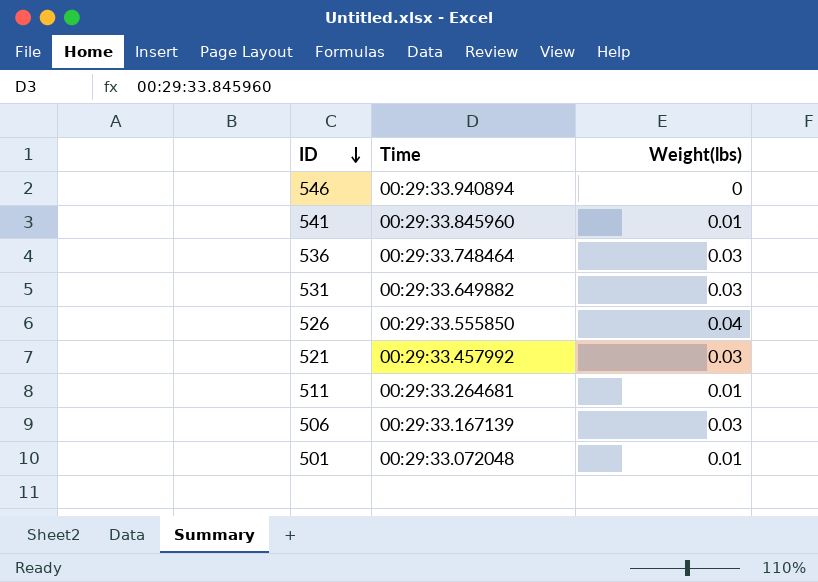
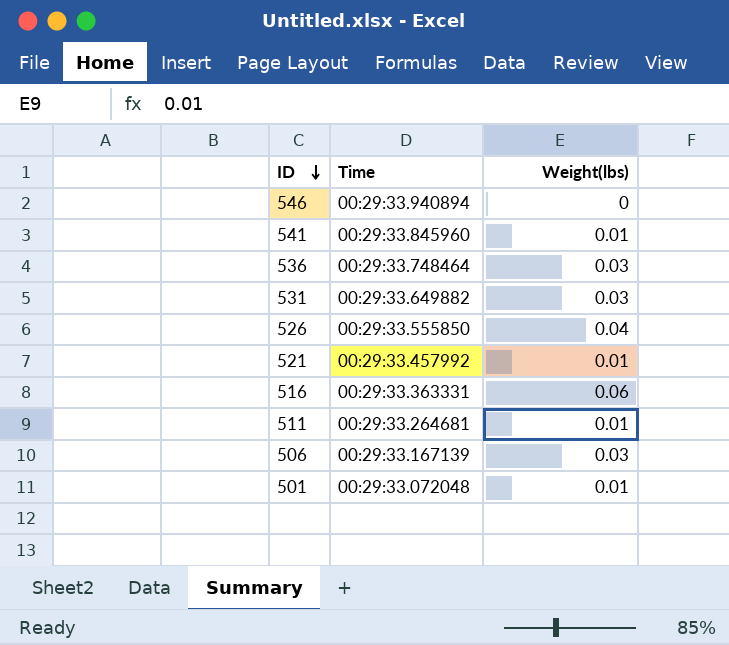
521 | Weight(lbs): 0.03 -> 0.01
row 516: none -> 00:29:33.363331 | 0.06

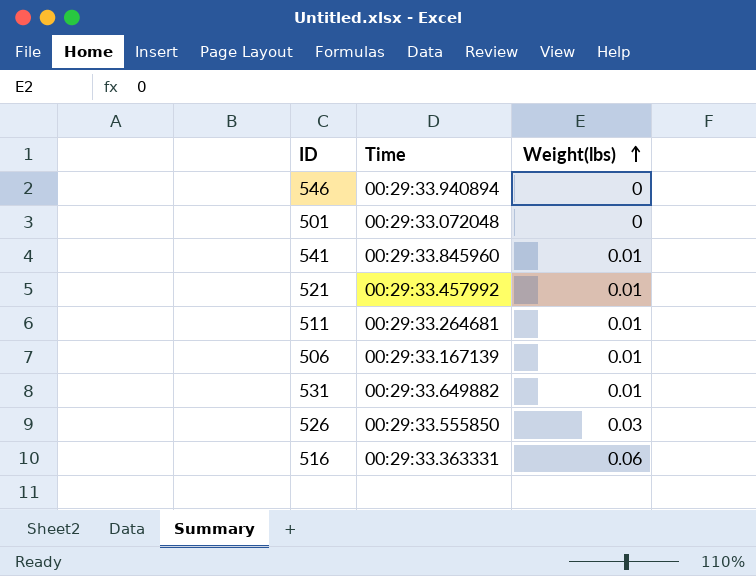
row order: ID descending -> Weight(lbs) ascending
row 536: 00:29:33.748464 | 0.03 -> none
501 | Weight(lbs): 0.01 -> 0
506 | Weight(lbs): 0.03 -> 0.01
531 | Weight(lbs): 0.03 -> 0.01
526 | Weight(lbs): 0.04 -> 0.03

